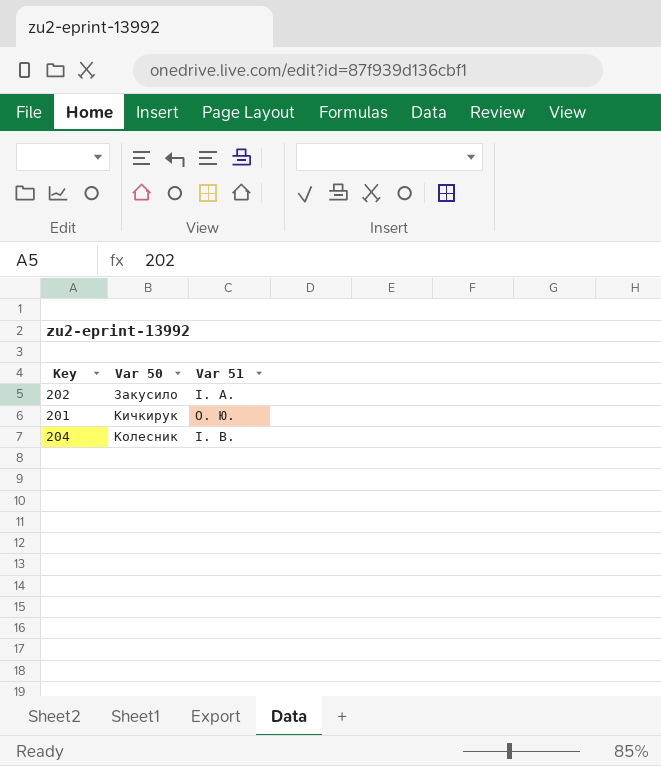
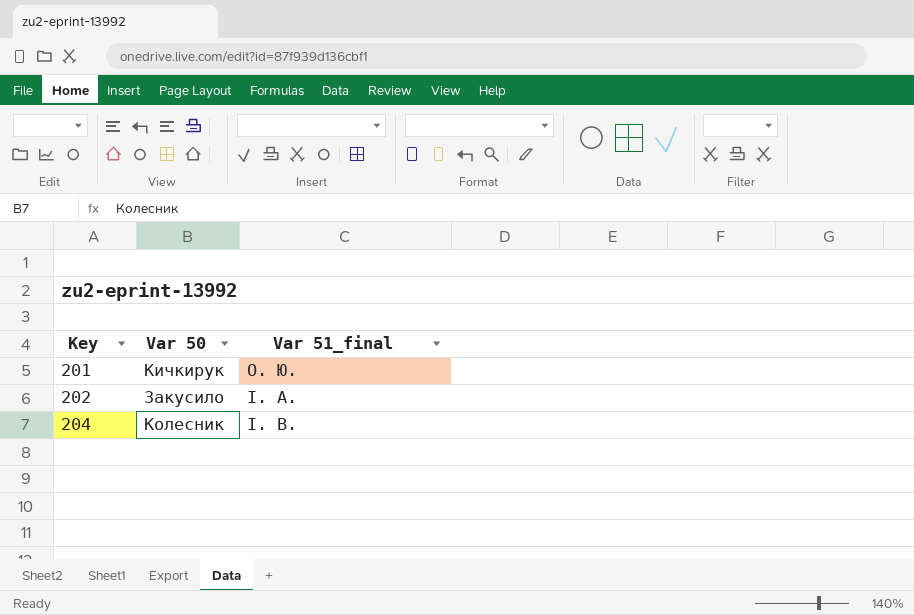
row order: Var 50 ascending -> Key ascending
column name: Var 51 -> Var 51_final

